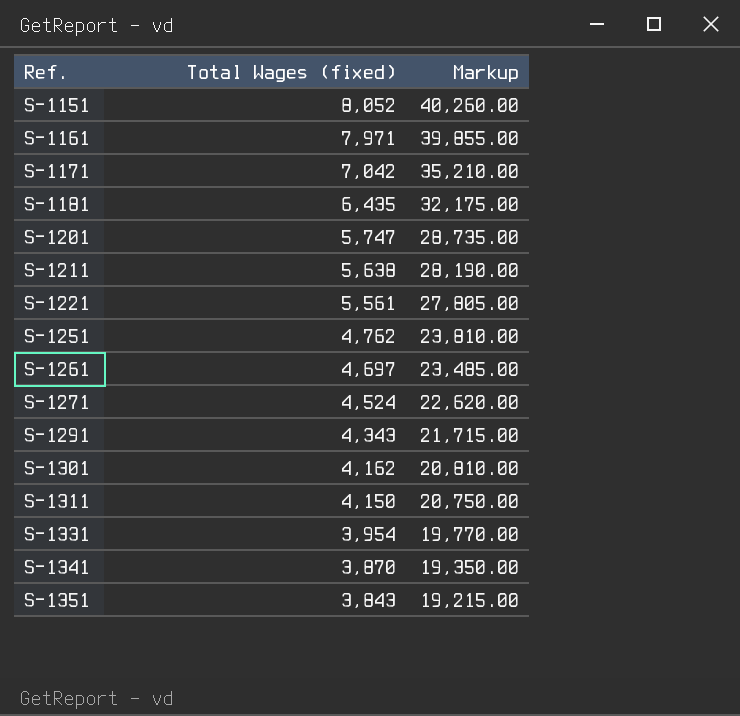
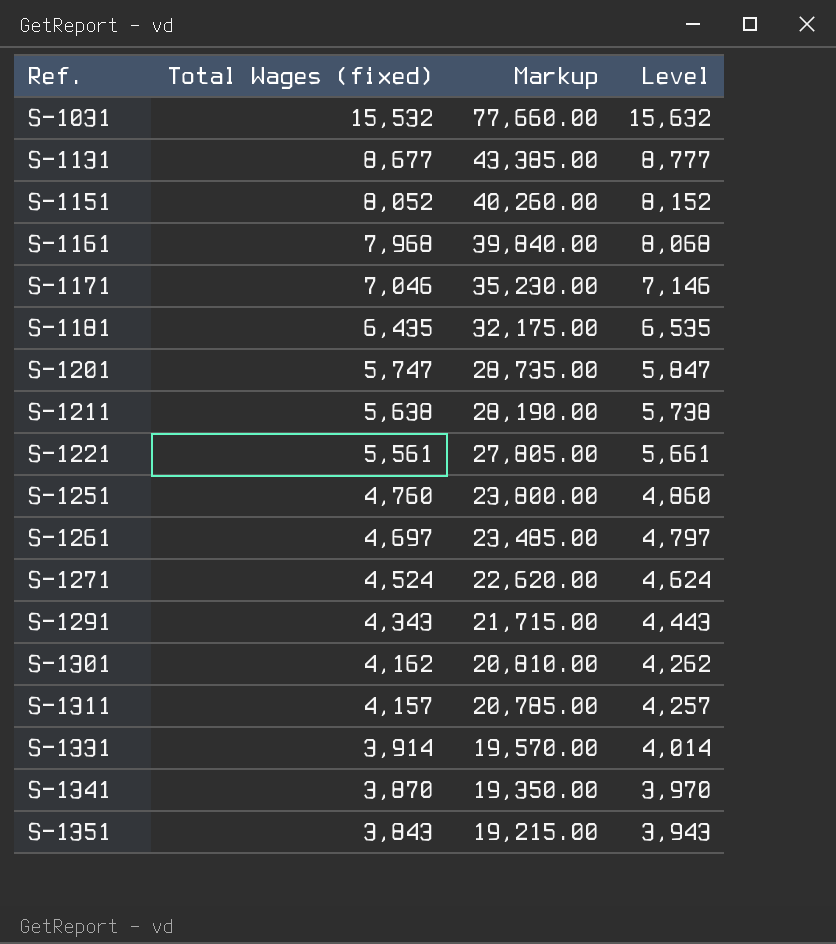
column Level | formula: none -> [Total Wages (fixed)] + 100
row S-1031: none -> 15,532 | 77,660.00 | 15,632
row S-1131: none -> 8,677 | 43,385.00 | 8,777
S-1161 | Total Wages (fixed): 7,971 -> 7,968
S-1161 | Markup: 39,855.00 -> 39,840.00
S-1171 | Total Wages (fixed): 7,042 -> 7,046
S-1171 | Markup: 35,210.00 -> 35,230.00
S-1251 | Total Wages (fixed): 4,762 -> 4,760
S-1251 | Markup: 23,810.00 -> 23,800.00
S-1311 | Total Wages (fixed): 4,150 -> 4,157
S-1311 | Markup: 20,750.00 -> 20,785.00
S-1331 | Total Wages (fixed): 3,954 -> 3,914
S-1331 | Markup: 19,770.00 -> 19,570.00

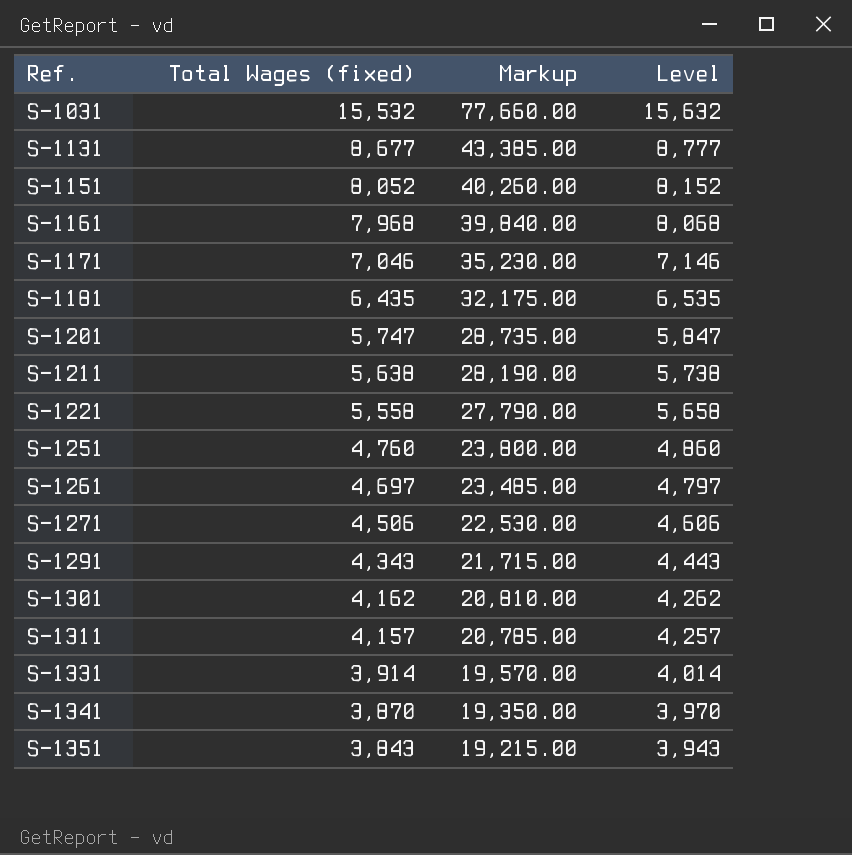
S-1221 | Total Wages (fixed): 5,561 -> 5,558
S-1221 | Markup: 27,805.00 -> 27,790.00
S-1221 | Level: 5,661 -> 5,658
S-1271 | Total Wages (fixed): 4,524 -> 4,506
S-1271 | Markup: 22,620.00 -> 22,530.00
S-1271 | Level: 4,624 -> 4,606

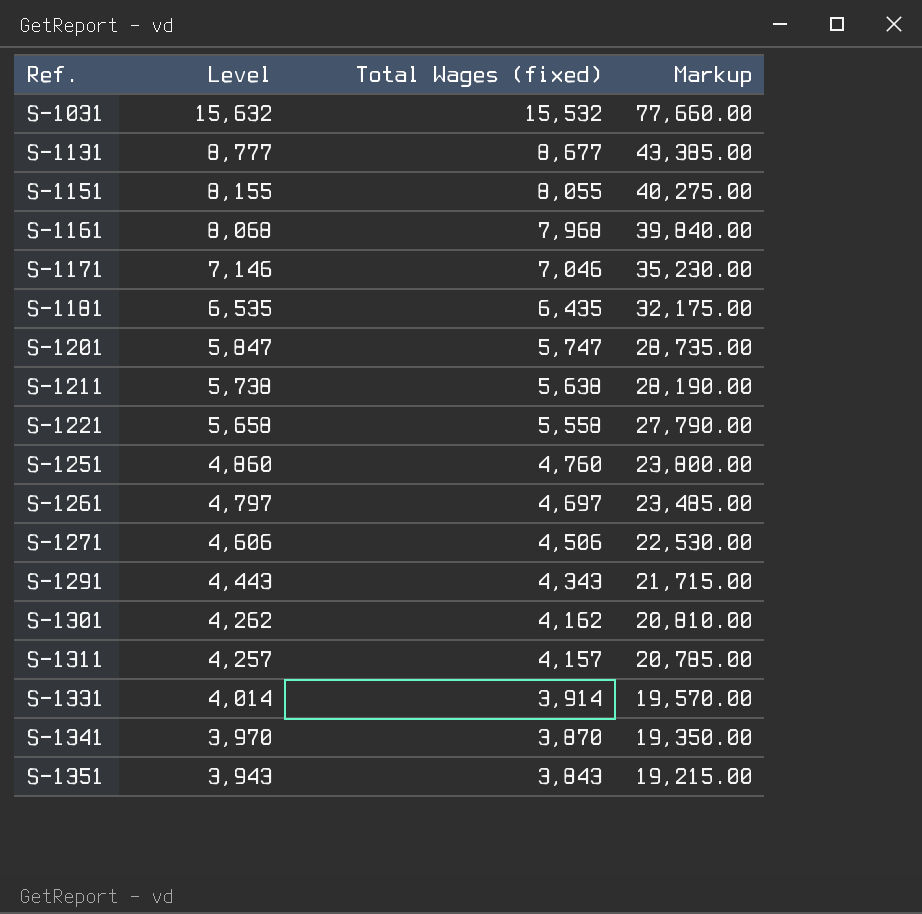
column Level | position: 4 -> 2
S-1151 | Level: 8,152 -> 8,155
S-1151 | Total Wages (fixed): 8,052 -> 8,055
S-1151 | Markup: 40,260.00 -> 40,275.00

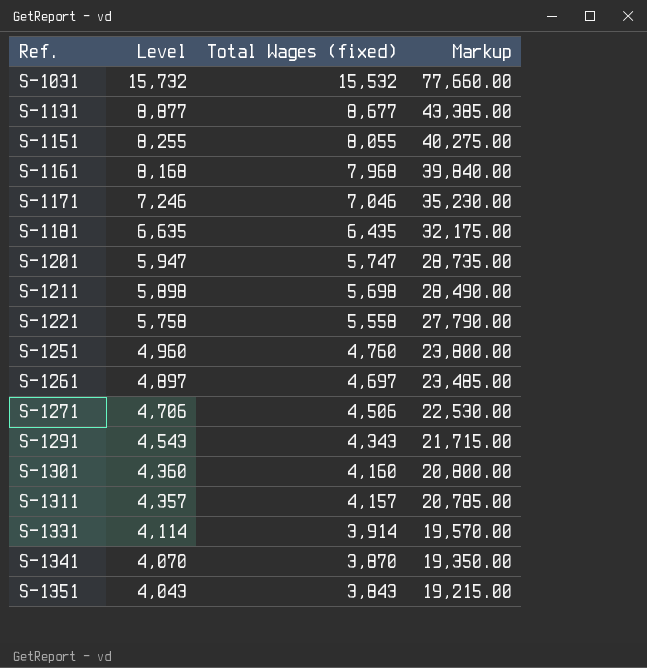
column Level | formula: [Total Wages (fixed)] + 100 -> [Total Wages (fixed)] + 200
S-1211 | Total Wages (fixed): 5,638 -> 5,698
S-1211 | Markup: 28,190.00 -> 28,490.00
S-1301 | Total Wages (fixed): 4,162 -> 4,160
S-1301 | Markup: 20,810.00 -> 20,800.00

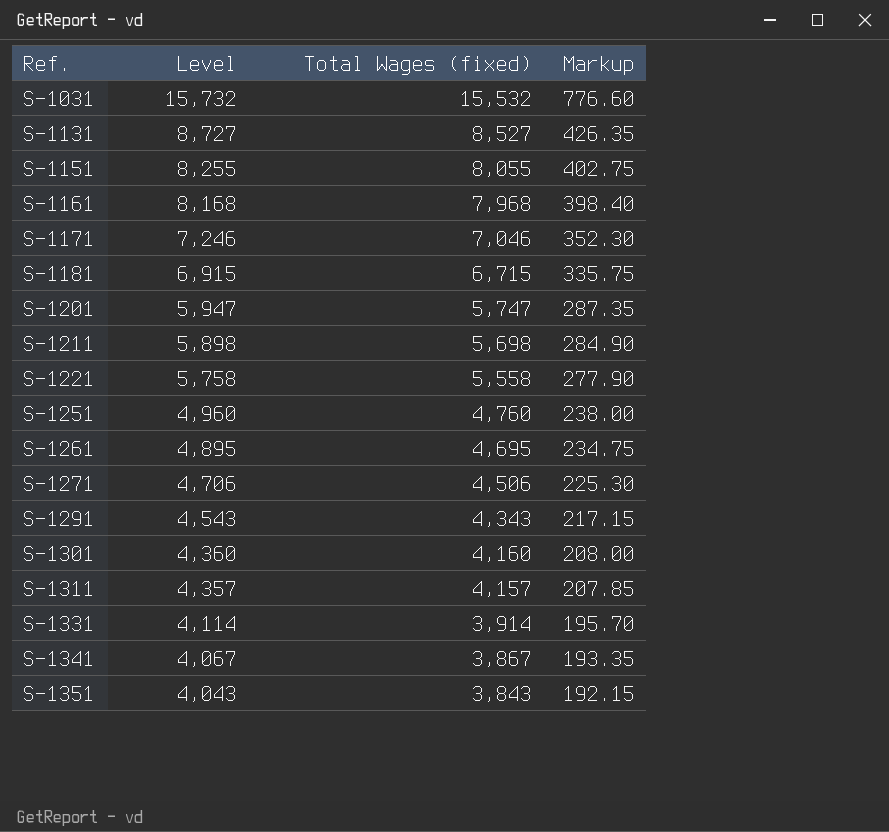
column Markup | formula: [Total Wages (fixed)] * 5 -> [Total Wages (fixed)] * 0.05
S-1131 | Level: 8,877 -> 8,727
S-1131 | Total Wages (fixed): 8,677 -> 8,527
S-1181 | Level: 6,635 -> 6,915
S-1181 | Total Wages (fixed): 6,435 -> 6,715
S-1261 | Level: 4,897 -> 4,895
S-1261 | Total Wages (fixed): 4,697 -> 4,695
S-1341 | Level: 4,070 -> 4,067
S-1341 | Total Wages (fixed): 3,870 -> 3,867

